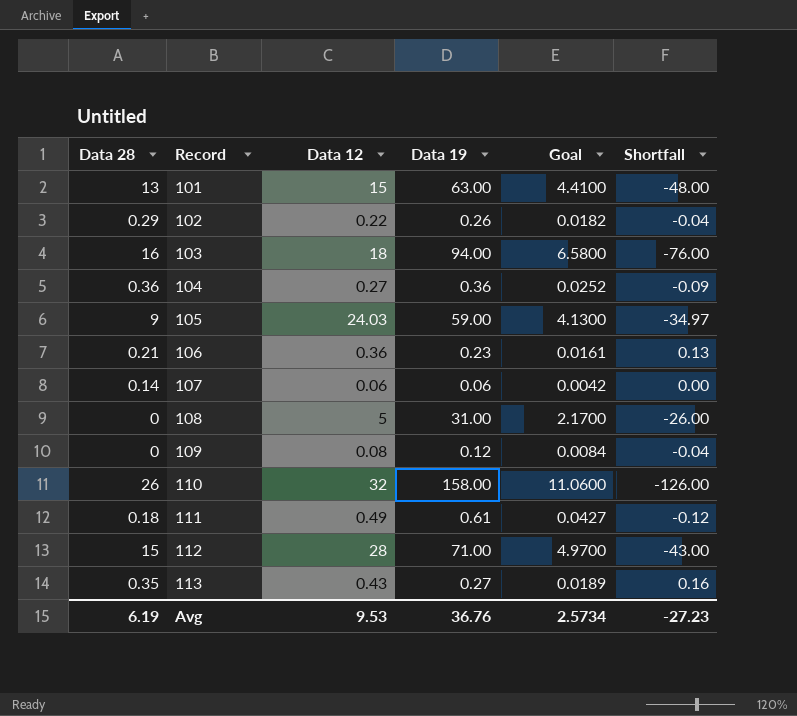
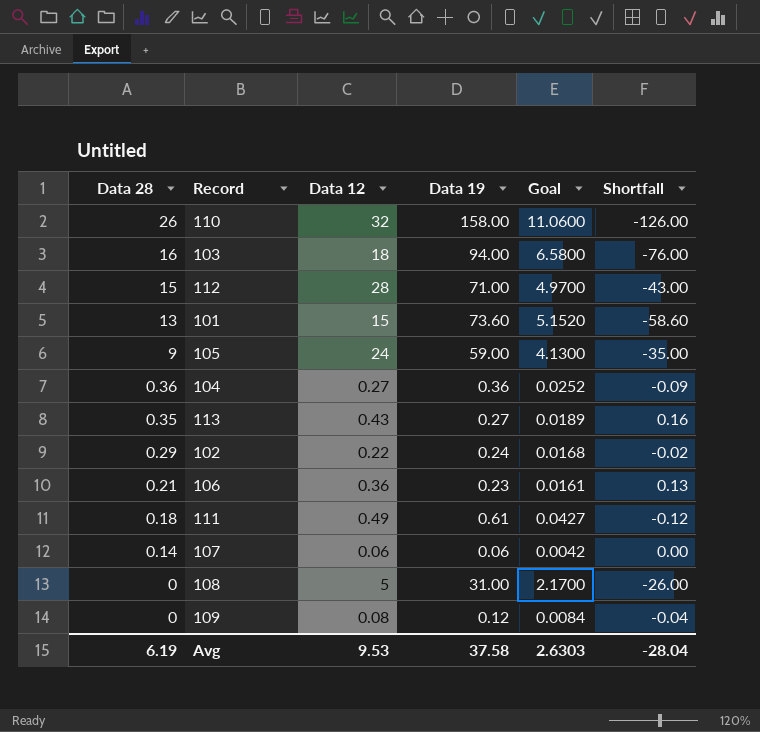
row order: Record ascending -> Data 28 descending
101 | Data 19: 63.00 -> 73.60
101 | Goal: 4.4100 -> 5.1520
101 | Shortfall: -48.00 -> -58.60
105 | Data 12: 24.03 -> 24
105 | Shortfall: -34.97 -> -35.00
102 | Data 19: 0.26 -> 0.24
102 | Goal: 0.0182 -> 0.0168
102 | Shortfall: -0.04 -> -0.02
Avg | Data 19: 36.76 -> 37.58
Avg | Goal: 2.5734 -> 2.6303
Avg | Shortfall: -27.23 -> -28.04

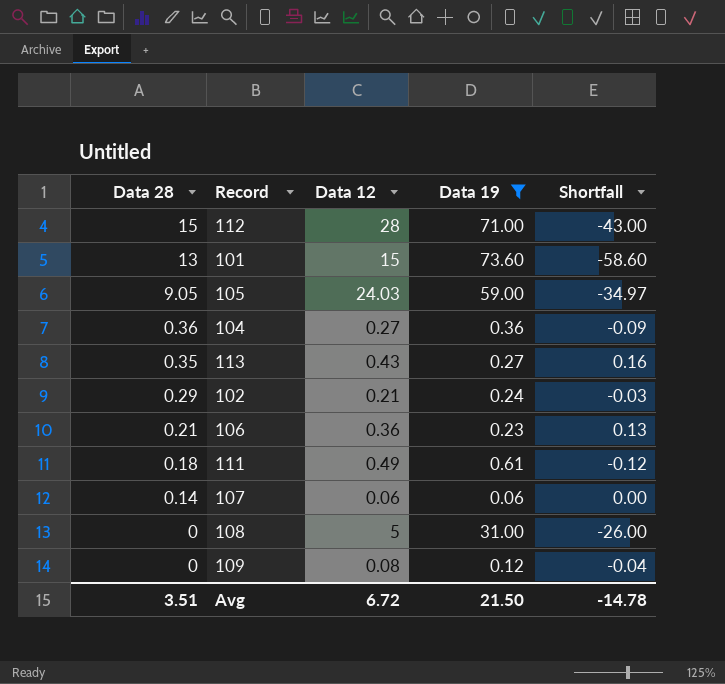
filter: none -> Data 19 <= 73.60
column Goal | formula: [Data 19] * 0.07 -> none
105 | Data 28: 9 -> 9.05
105 | Data 12: 24 -> 24.03
105 | Shortfall: -35.00 -> -34.97
102 | Data 12: 0.22 -> 0.21
102 | Shortfall: -0.02 -> -0.03
Avg | Data 28: 6.19 -> 3.51
Avg | Data 12: 9.53 -> 6.72
Avg | Data 19: 37.58 -> 21.50
Avg | Shortfall: -28.04 -> -14.78

